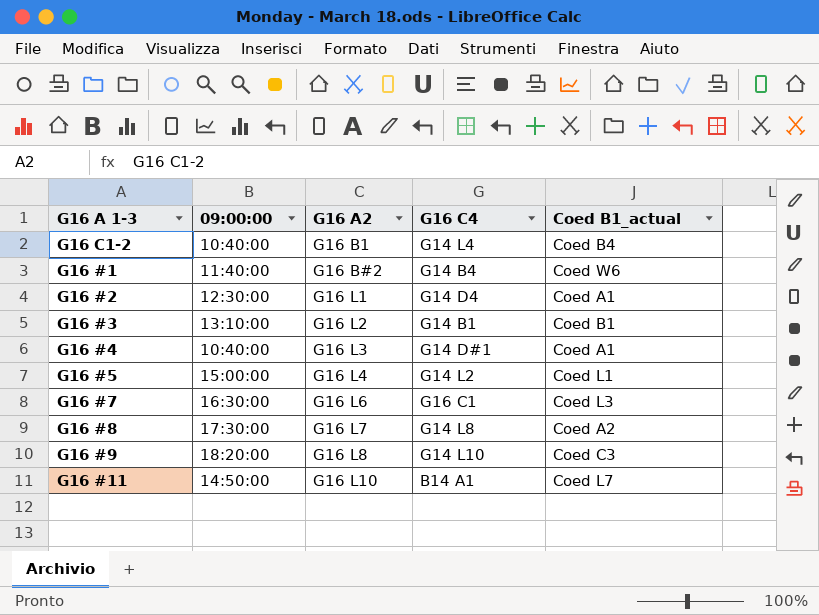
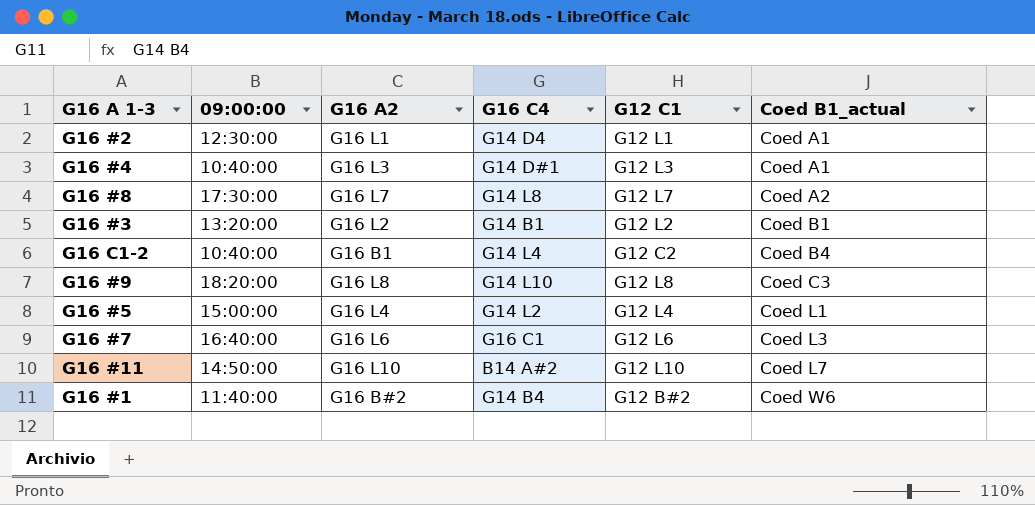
row order: G16 A2 ascending -> Coed B1_actual ascending
column G12 C1 | position: none -> 5
G16 #3 | 09:00:00: 13:10:00 -> 13:20:00
G16 #7 | 09:00:00: 16:30:00 -> 16:40:00
G16 #11 | G16 C4: B14 A1 -> B14 A#2

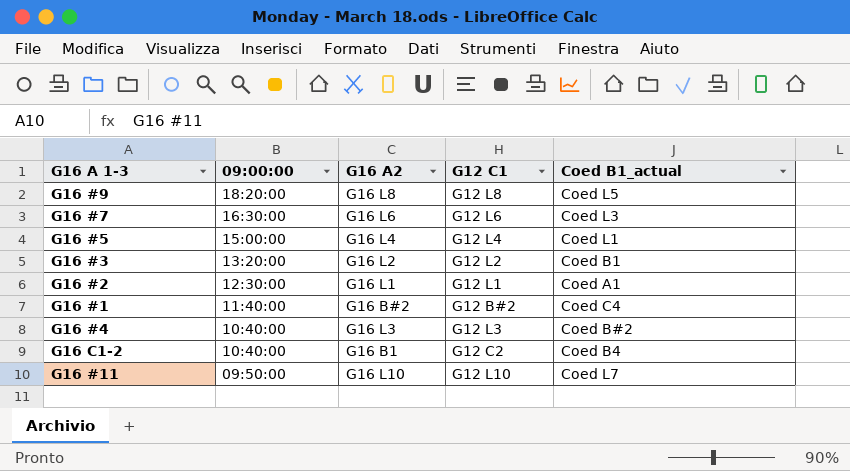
row order: Coed B1_actual ascending -> 09:00:00 descending
column G16 C4 | position: 4 -> none
row G16 #8: 17:30:00 | G16 L7 | G14 L8 | G12 L7 | Coed A2 -> none
G16 #9 | Coed B1_actual: Coed C3 -> Coed L5
G16 #7 | 09:00:00: 16:40:00 -> 16:30:00
G16 #1 | Coed B1_actual: Coed W6 -> Coed C4
G16 #4 | Coed B1_actual: Coed A1 -> Coed B#2
G16 #11 | 09:00:00: 14:50:00 -> 09:50:00

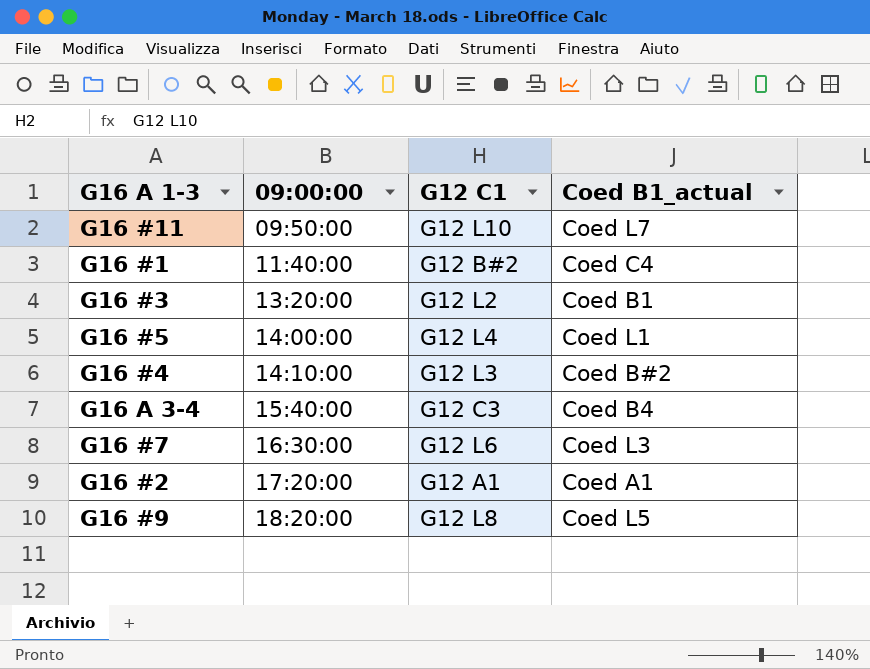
row order: 09:00:00 descending -> 09:00:00 ascending
column G16 A2 | position: 3 -> none
row G16 C1-2: 10:40:00 | G16 B1 | G12 C2 | Coed B4 -> none
G16 #5 | 09:00:00: 15:00:00 -> 14:00:00
G16 #4 | 09:00:00: 10:40:00 -> 14:10:00
row G16 A 3-4: none -> 15:40:00 | G12 C3 | Coed B4
G16 #2 | 09:00:00: 12:30:00 -> 17:20:00
G16 #2 | G12 C1: G12 L1 -> G12 A1

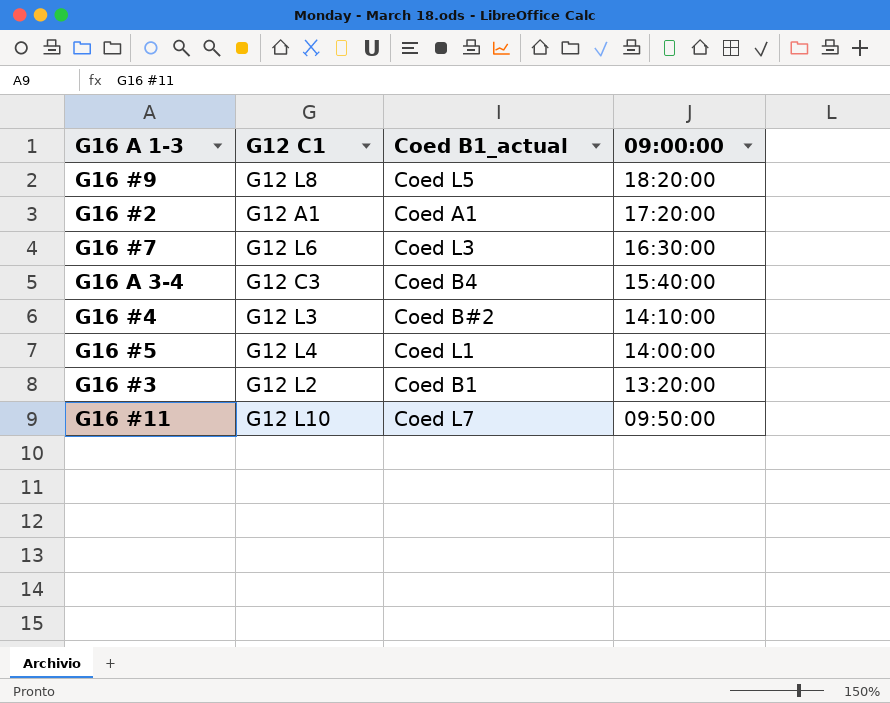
row order: 09:00:00 ascending -> 09:00:00 descending
column 09:00:00 | position: 2 -> 4
row G16 #1: 11:40:00 | G12 B#2 | Coed C4 -> none

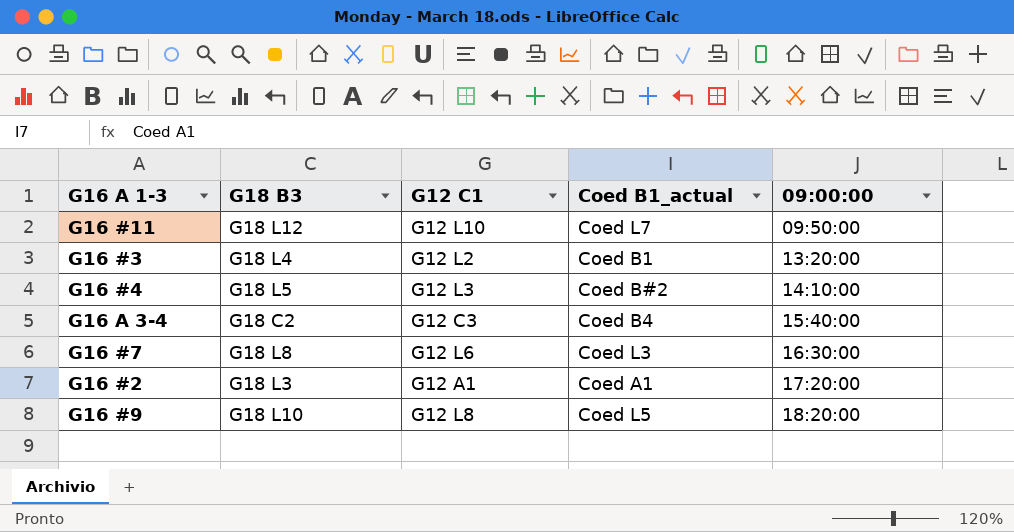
row order: 09:00:00 descending -> 09:00:00 ascending
column G18 B3 | position: none -> 2
row G16 #5: G12 L4 | Coed L1 | 14:00:00 -> none

